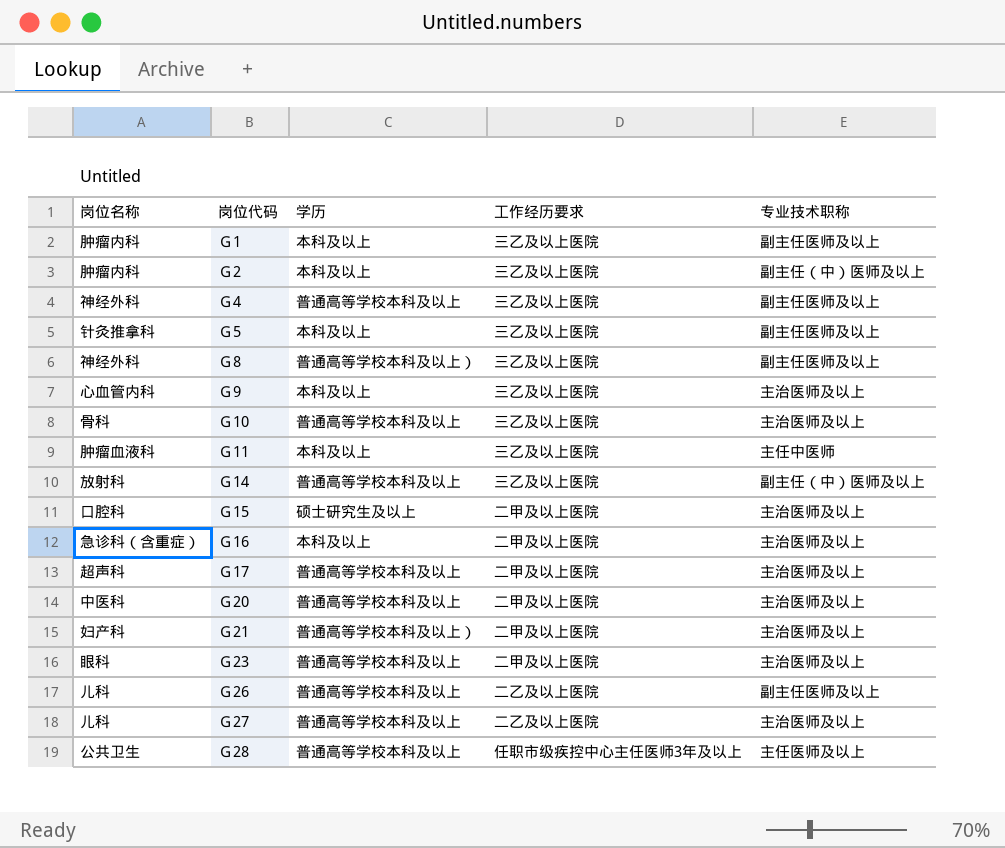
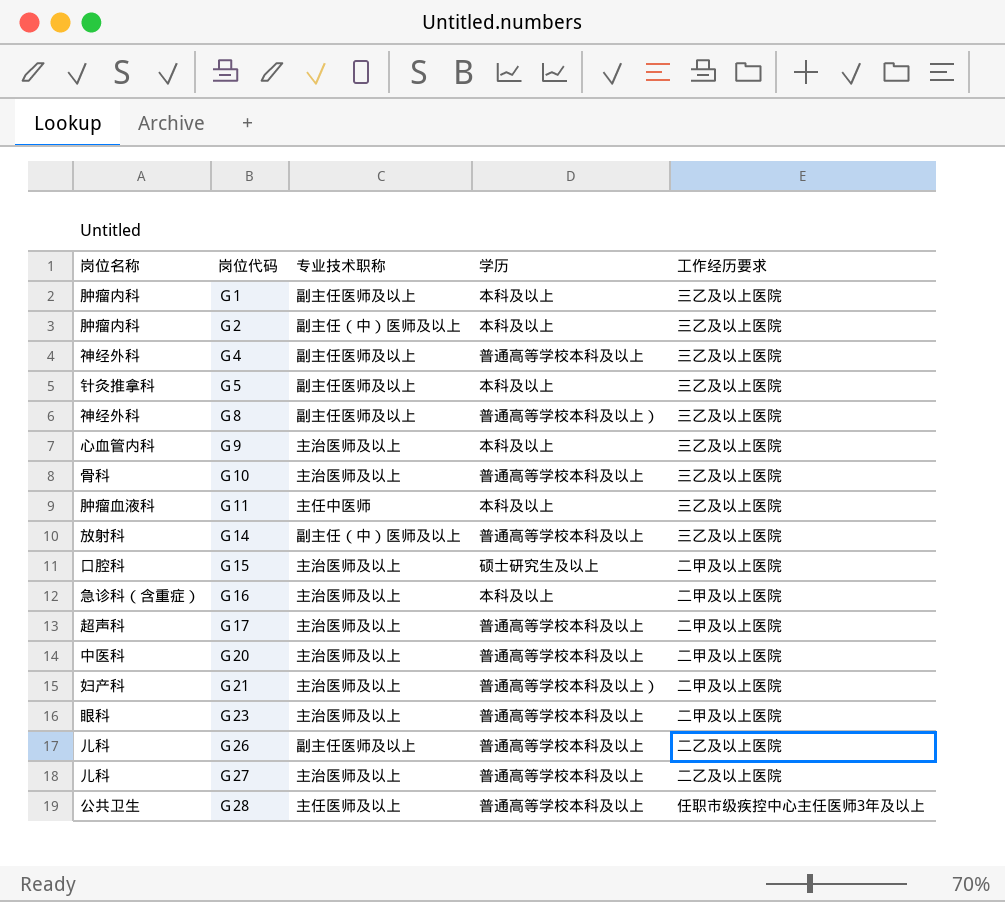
column 专业技术职称 | position: 5 -> 3

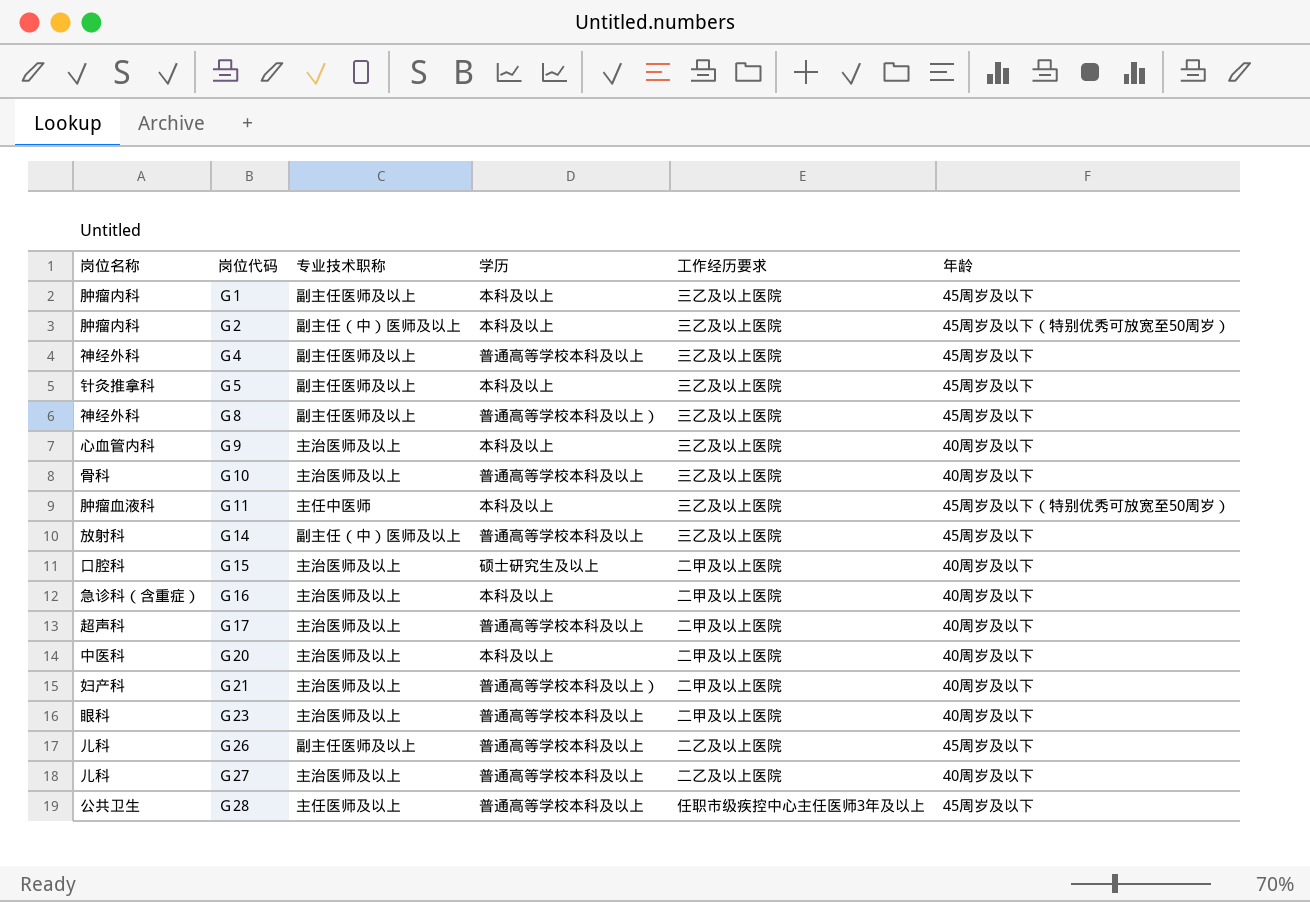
column 年龄 | position: none -> 6
Ｇ20 | 学历: 普通高等学校本科及以上 -> 本科及以上

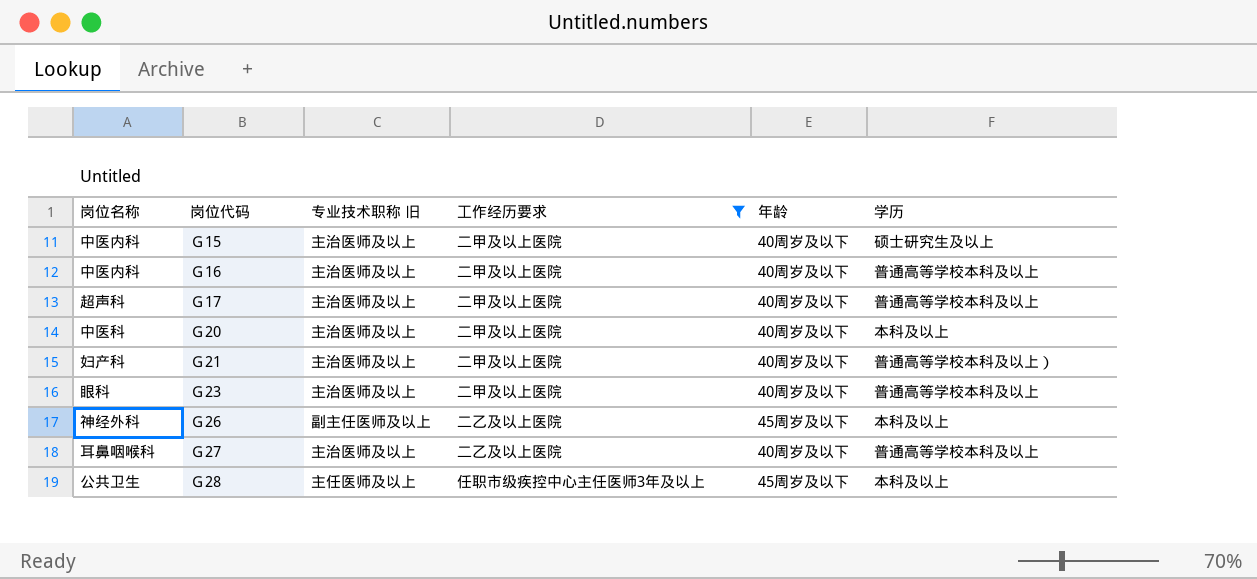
filter: none -> 工作经历要求 != 三乙及以上医院
column name: 专业技术职称 -> 专业技术职称 旧
column 学历 | position: 4 -> 6
Ｇ15 | 岗位名称: 口腔科 -> 中医内科
Ｇ16 | 岗位名称: 急诊科（含重症） -> 中医内科
Ｇ16 | 学历: 本科及以上 -> 普通高等学校本科及以上
Ｇ26 | 岗位名称: 儿科 -> 神经外科
Ｇ26 | 学历: 普通高等学校本科及以上 -> 本科及以上
Ｇ27 | 岗位名称: 儿科 -> 耳鼻咽喉科
Ｇ28 | 学历: 普通高等学校本科及以上 -> 本科及以上

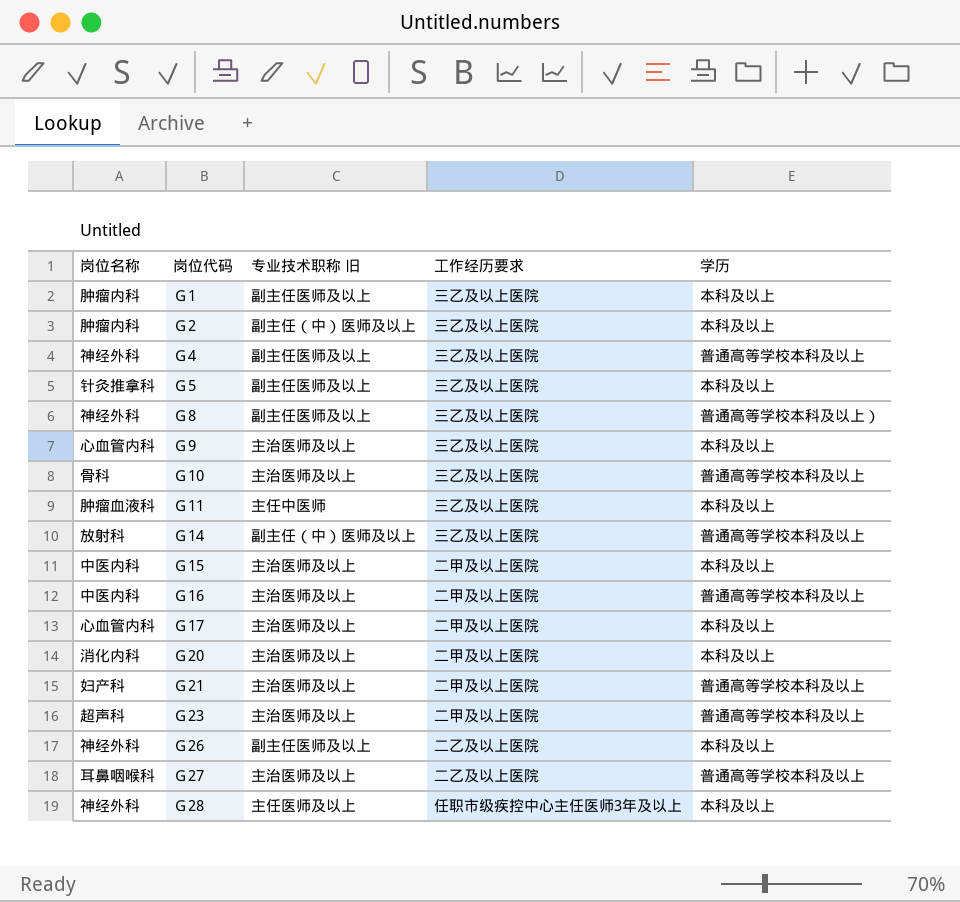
filter: 工作经历要求 != 三乙及以上医院 -> none
column 年龄 | position: 5 -> none
Ｇ15 | 学历: 硕士研究生及以上 -> 本科及以上
Ｇ17 | 岗位名称: 超声科 -> 心血管内科
Ｇ17 | 学历: 普通高等学校本科及以上 -> 本科及以上
Ｇ20 | 岗位名称: 中医科 -> 消化内科
Ｇ21 | 学历: 普通高等学校本科及以上） -> 普通高等学校本科及以上
Ｇ23 | 岗位名称: 眼科 -> 超声科
Ｇ28 | 岗位名称: 公共卫生 -> 神经外科

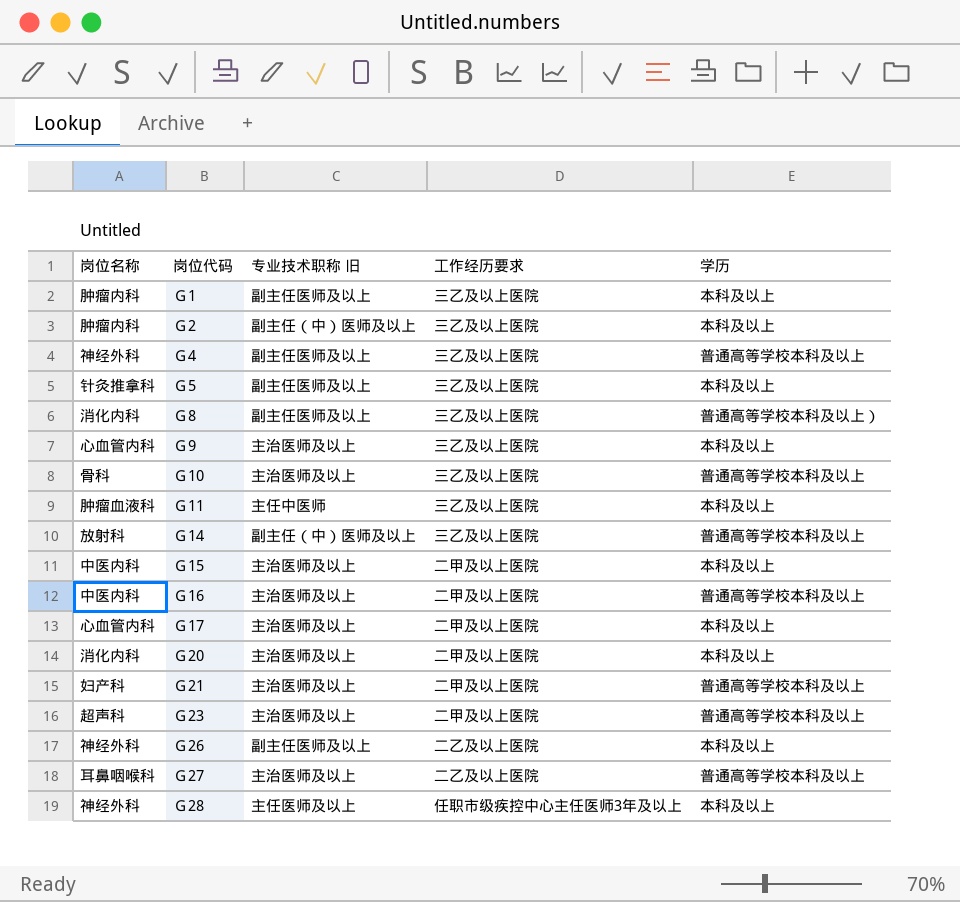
Ｇ8 | 岗位名称: 神经外科 -> 消化内科

